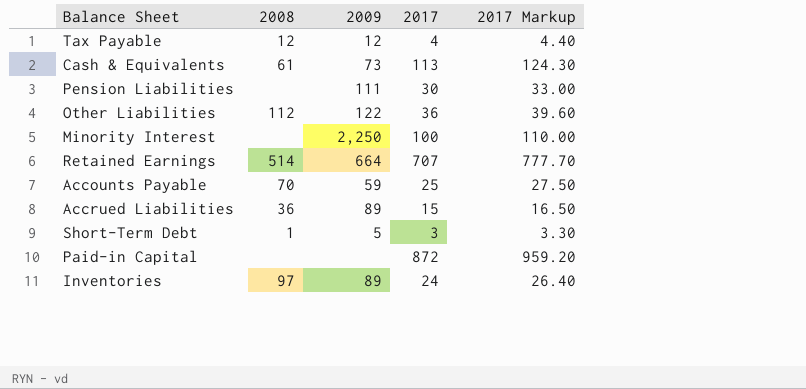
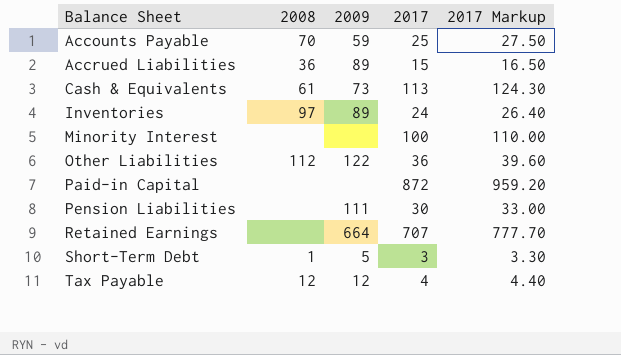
row order: none -> Balance Sheet ascending
Minority Interest | 2009: 2,250 -> none
Retained Earnings | 2008: 514 -> none

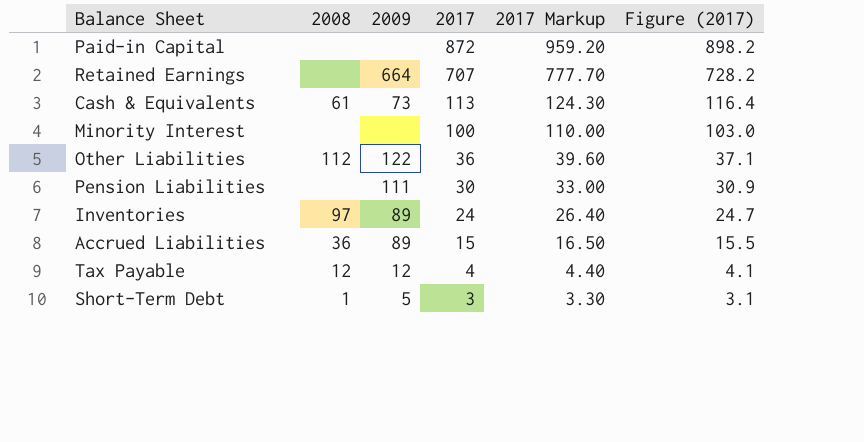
row order: Balance Sheet ascending -> 2017 descending
column Figure (2017) | formula: none -> [2017] * 1.03
row Accounts Payable: 70 | 59 | 25 | 27.50 -> none

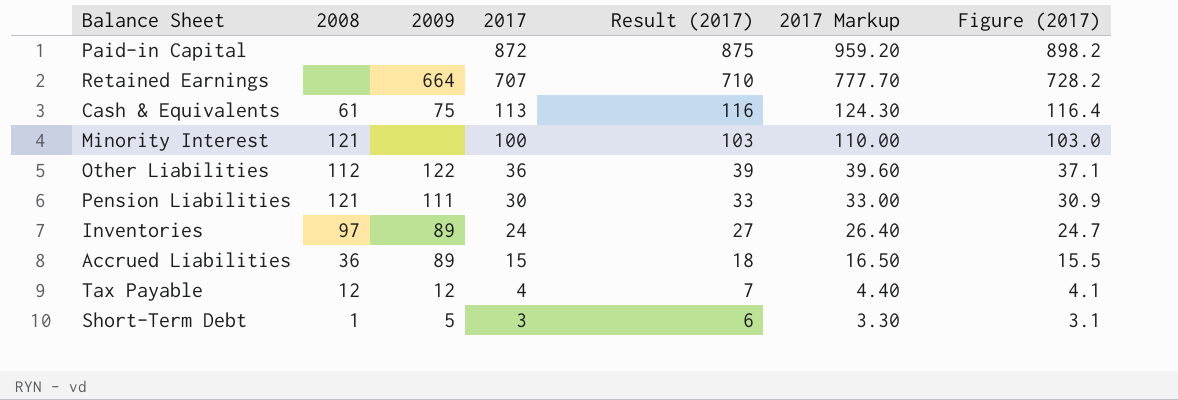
column Result (2017) | formula: none -> [2017] + 3
Cash & Equivalents | 2009: 73 -> 75
Minority Interest | 2008: none -> 121
Pension Liabilities | 2008: none -> 121

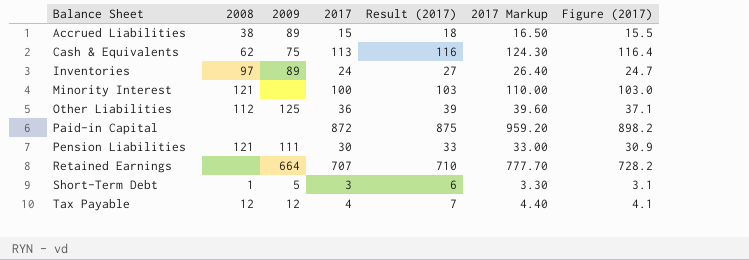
row order: 2017 descending -> Balance Sheet ascending
Accrued Liabilities | 2008: 36 -> 38
Cash & Equivalents | 2008: 61 -> 62
Other Liabilities | 2009: 122 -> 125

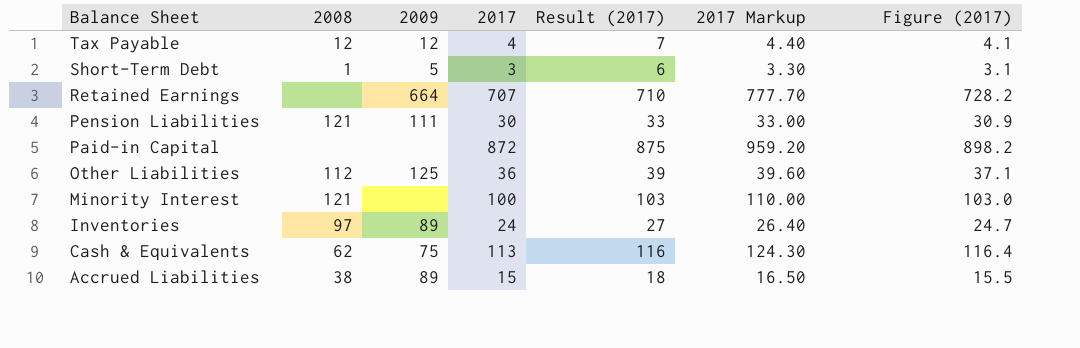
row order: Balance Sheet ascending -> Balance Sheet descending

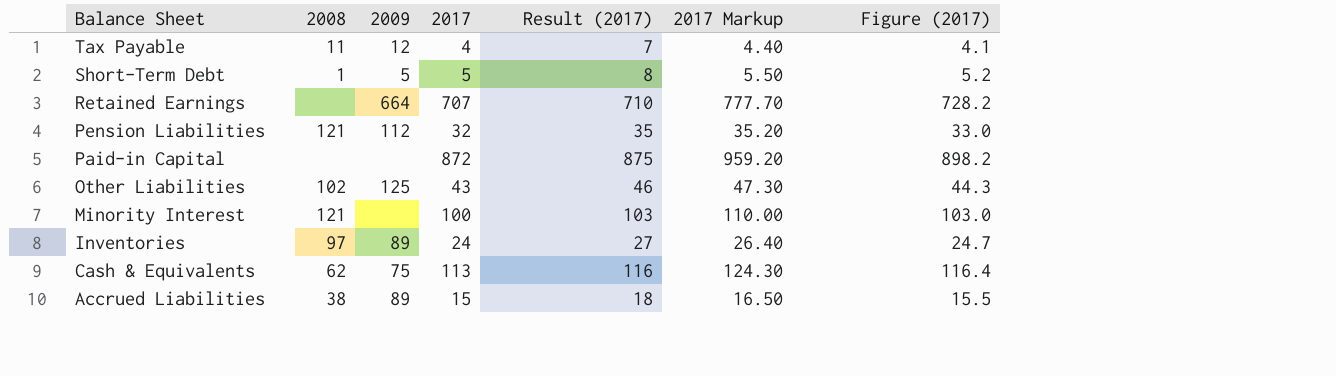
Tax Payable | 2008: 12 -> 11
Short-Term Debt | 2017: 3 -> 5
Short-Term Debt | Result (2017): 6 -> 8
Short-Term Debt | 2017 Markup: 3.30 -> 5.50
Short-Term Debt | Figure (2017): 3.1 -> 5.2
Pension Liabilities | 2009: 111 -> 112
Pension Liabilities | 2017: 30 -> 32
Pension Liabilities | Result (2017): 33 -> 35
Pension Liabilities | 2017 Markup: 33.00 -> 35.20
Pension Liabilities | Figure (2017): 30.9 -> 33.0
Other Liabilities | 2008: 112 -> 102
Other Liabilities | 2017: 36 -> 43
Other Liabilities | Result (2017): 39 -> 46
Other Liabilities | 2017 Markup: 39.60 -> 47.30
Other Liabilities | Figure (2017): 37.1 -> 44.3

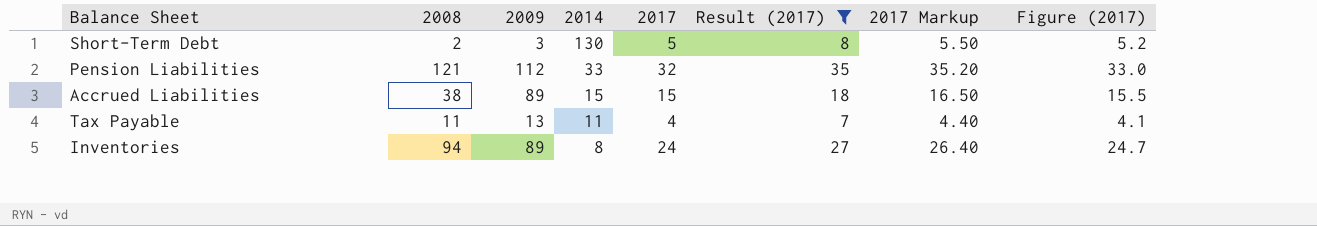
filter: none -> Result (2017) <= 35
row order: Balance Sheet descending -> 2014 descending
column 2014 | position: none -> 4
Short-Term Debt | 2008: 1 -> 2
Short-Term Debt | 2009: 5 -> 3
Tax Payable | 2009: 12 -> 13
Inventories | 2008: 97 -> 94

